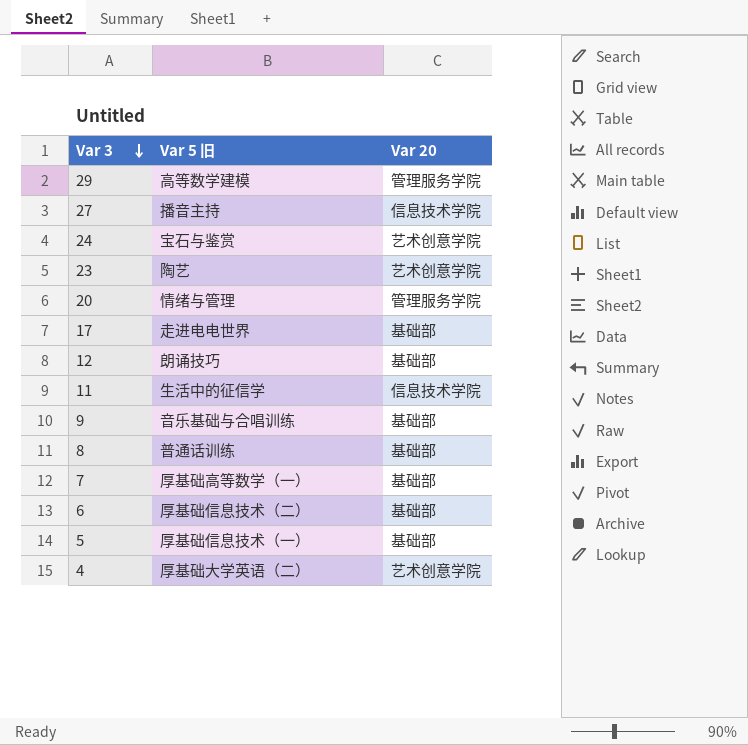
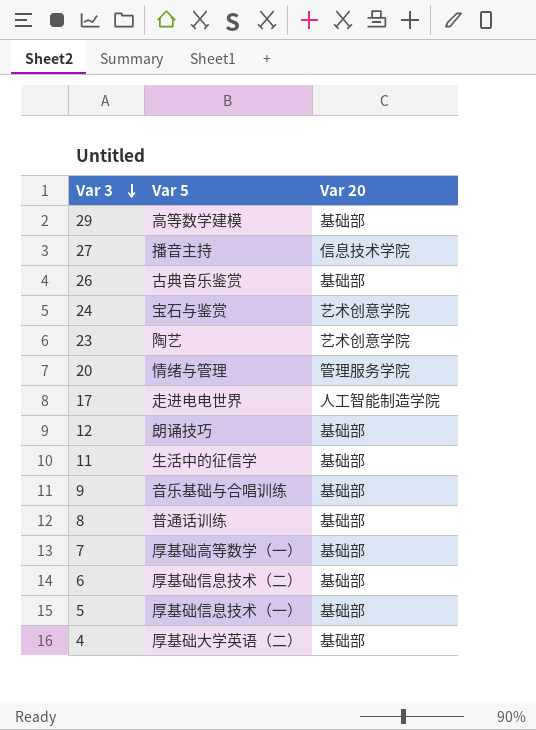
column name: Var 5 旧 -> Var 5
29 | Var 20: 管理服务学院 -> 基础部
row 26: none -> 古典音乐鉴赏 | 基础部
17 | Var 20: 基础部 -> 人工智能制造学院
11 | Var 20: 信息技术学院 -> 基础部
4 | Var 20: 艺术创意学院 -> 基础部

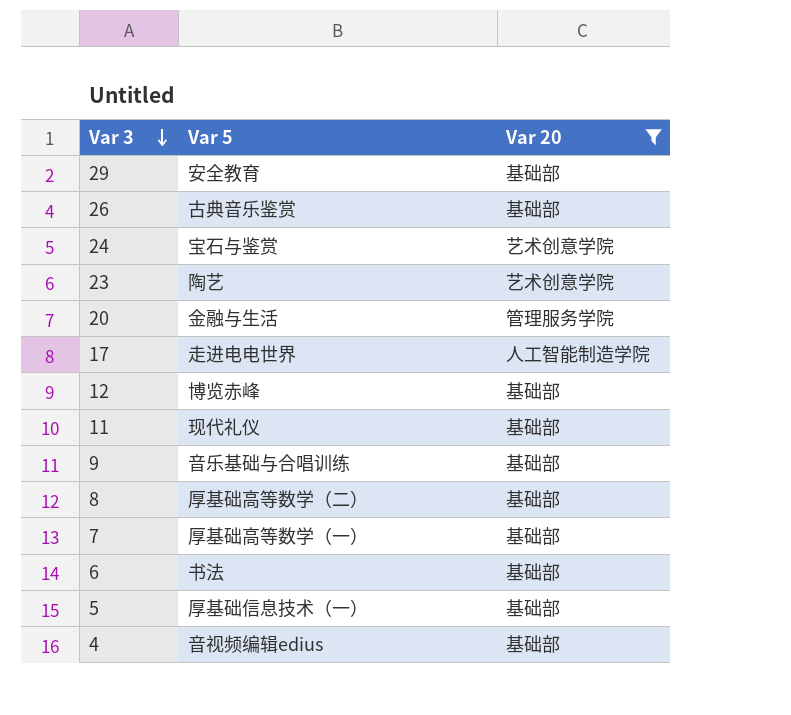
filter: none -> Var 20 != 信息技术学院
29 | Var 5: 高等数学建模 -> 安全教育
20 | Var 5: 情绪与管理 -> 金融与生活
12 | Var 5: 朗诵技巧 -> 博览赤峰
11 | Var 5: 生活中的征信学 -> 现代礼仪
8 | Var 5: 普通话训练 -> 厚基础高等数学（二）
6 | Var 5: 厚基础信息技术（二） -> 书法
4 | Var 5: 厚基础大学英语（二） -> 音视频编辑edius

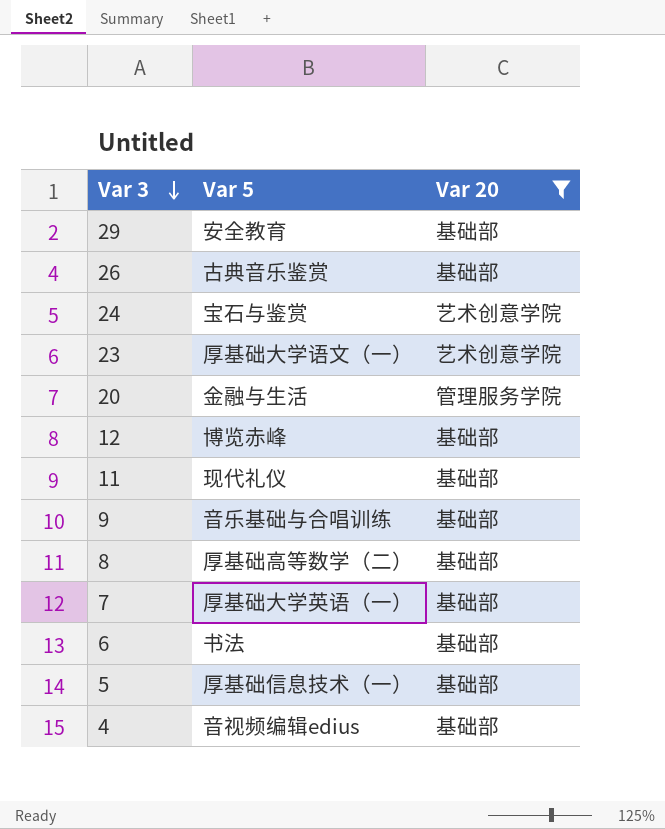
row 17: 走进电电世界 | 人工智能制造学院 -> none
23 | Var 5: 陶艺 -> 厚基础大学语文（一）
7 | Var 5: 厚基础高等数学（一） -> 厚基础大学英语（一）

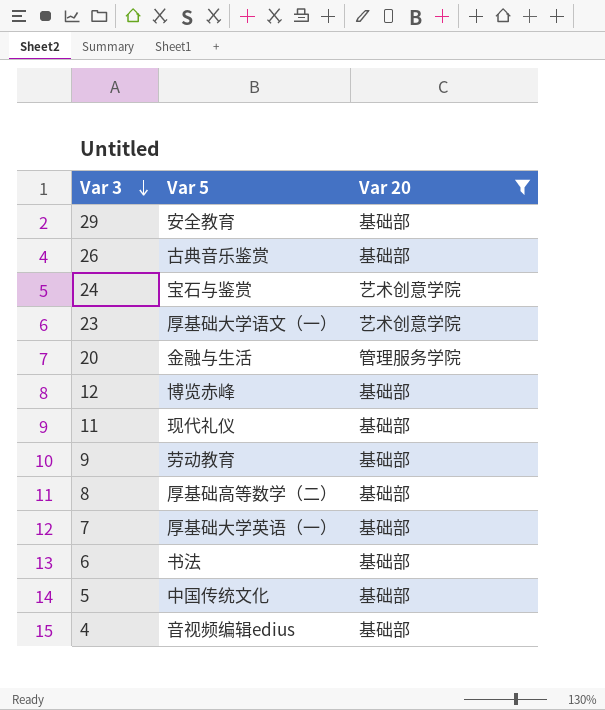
9 | Var 5: 音乐基础与合唱训练 -> 劳动教育
5 | Var 5: 厚基础信息技术（一） -> 中国传统文化

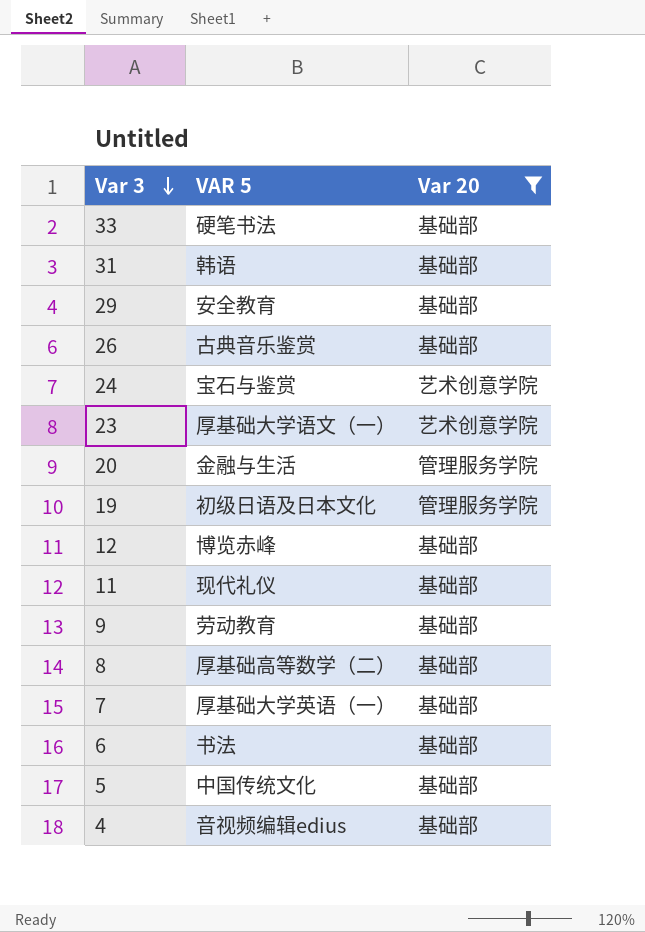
column name: Var 5 -> VAR 5
row 33: none -> 硬笔书法 | 基础部
row 31: none -> 韩语 | 基础部
row 19: none -> 初级日语及日本文化 | 管理服务学院

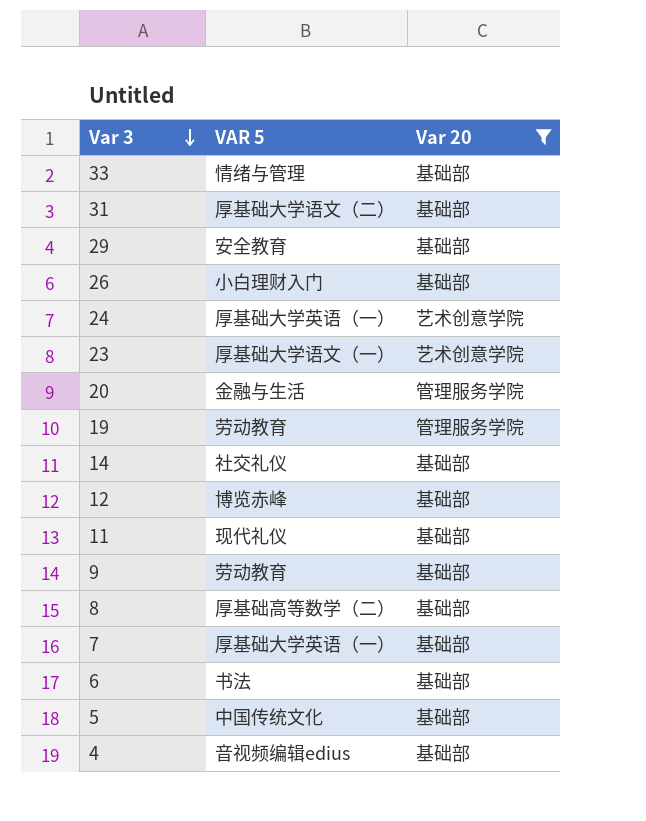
33 | VAR 5: 硬笔书法 -> 情绪与管理
31 | VAR 5: 韩语 -> 厚基础大学语文（二）
26 | VAR 5: 古典音乐鉴赏 -> 小白理财入门
24 | VAR 5: 宝石与鉴赏 -> 厚基础大学英语（一）
19 | VAR 5: 初级日语及日本文化 -> 劳动教育
row 14: none -> 社交礼仪 | 基础部

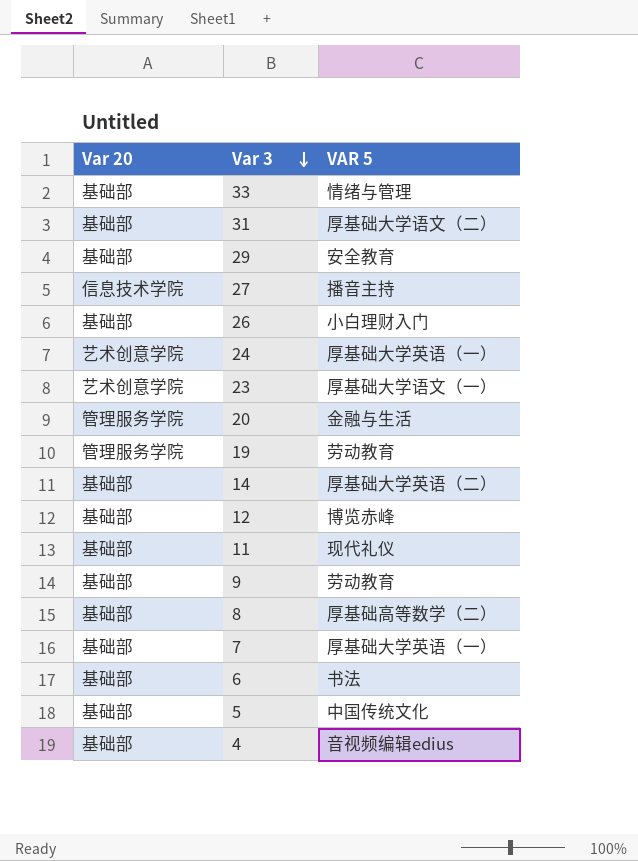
filter: Var 20 != 信息技术学院 -> none
column Var 20 | position: 3 -> 1
14 | VAR 5: 社交礼仪 -> 厚基础大学英语（二）

